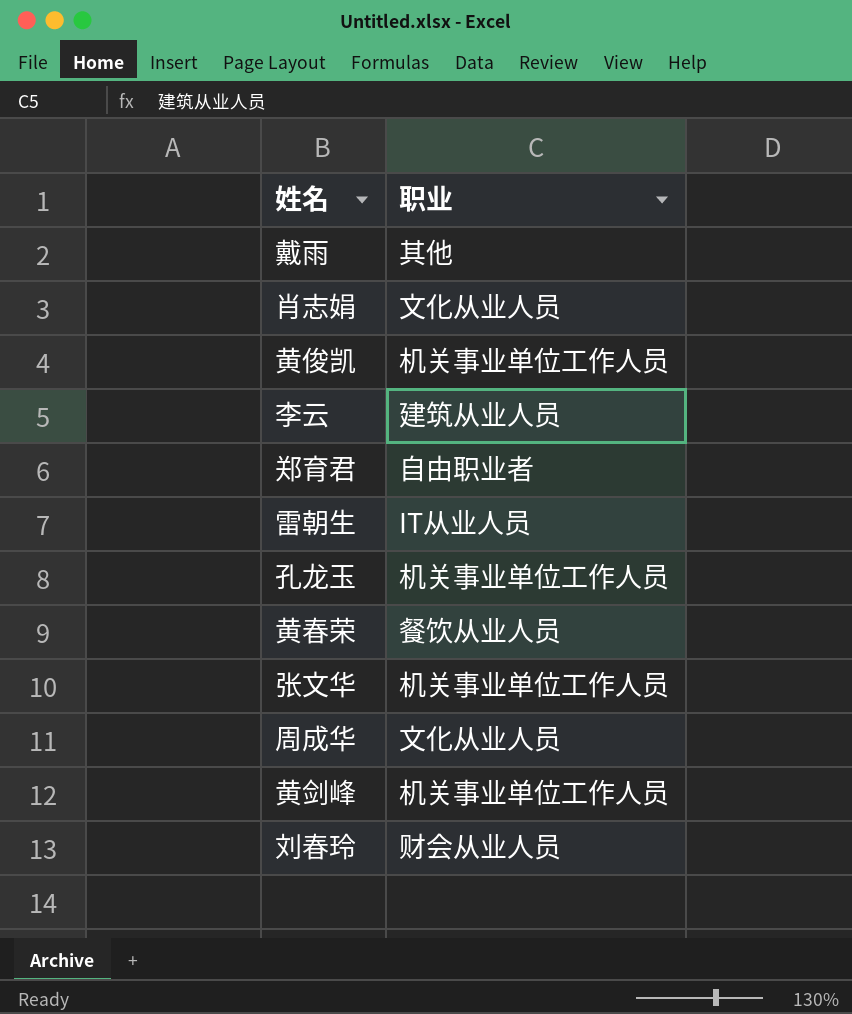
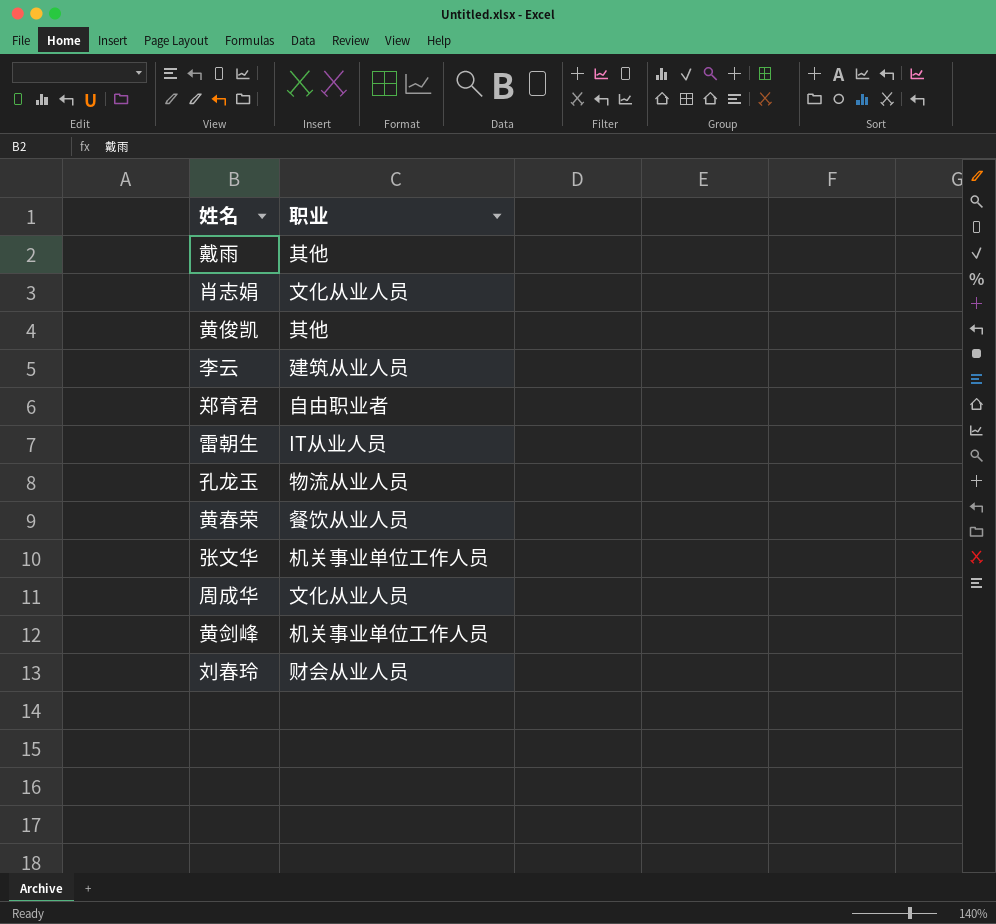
黄俊凯 | 职业: 机关事业单位工作人员 -> 其他
孔龙玉 | 职业: 机关事业单位工作人员 -> 物流从业人员

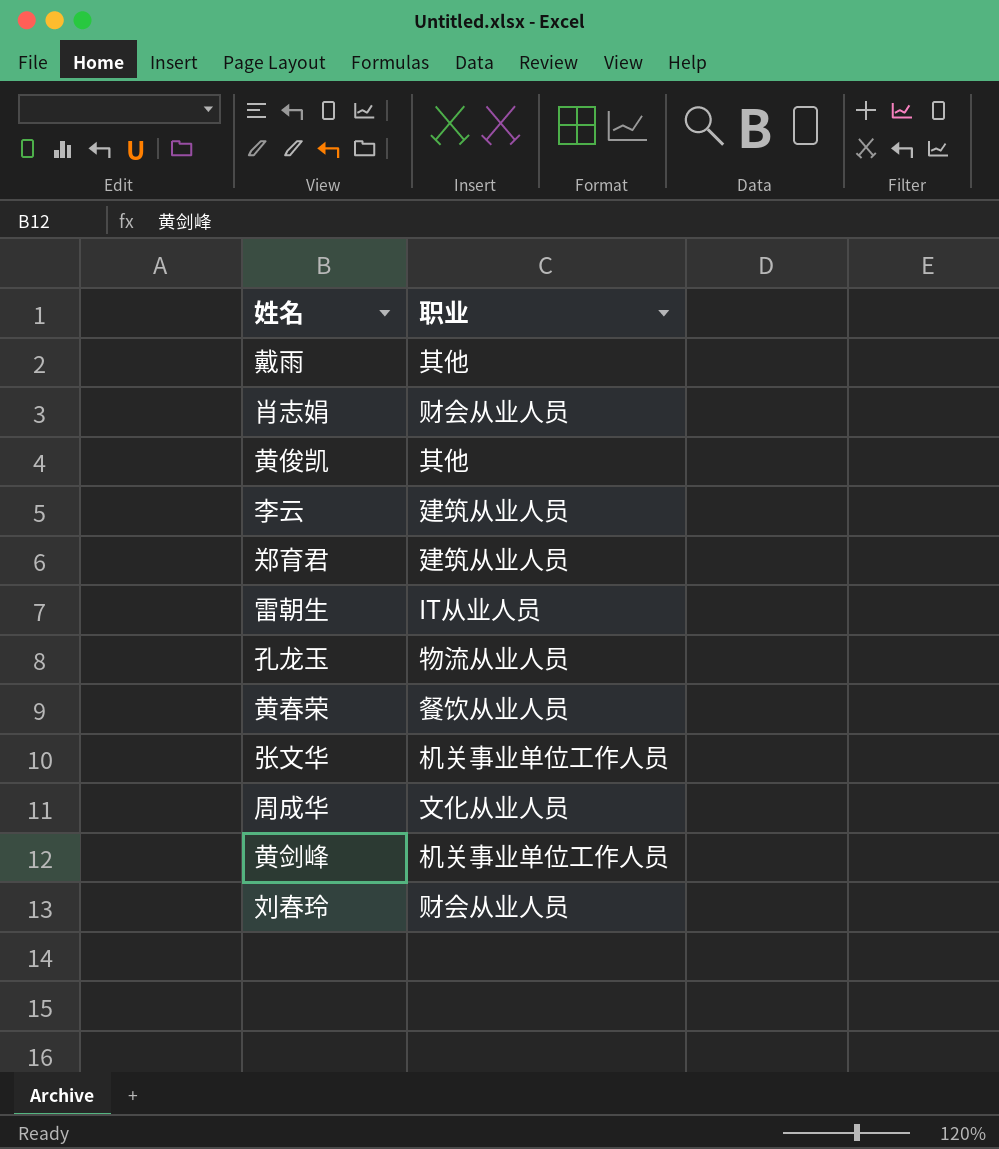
肖志娟 | 职业: 文化从业人员 -> 财会从业人员
郑育君 | 职业: 自由职业者 -> 建筑从业人员

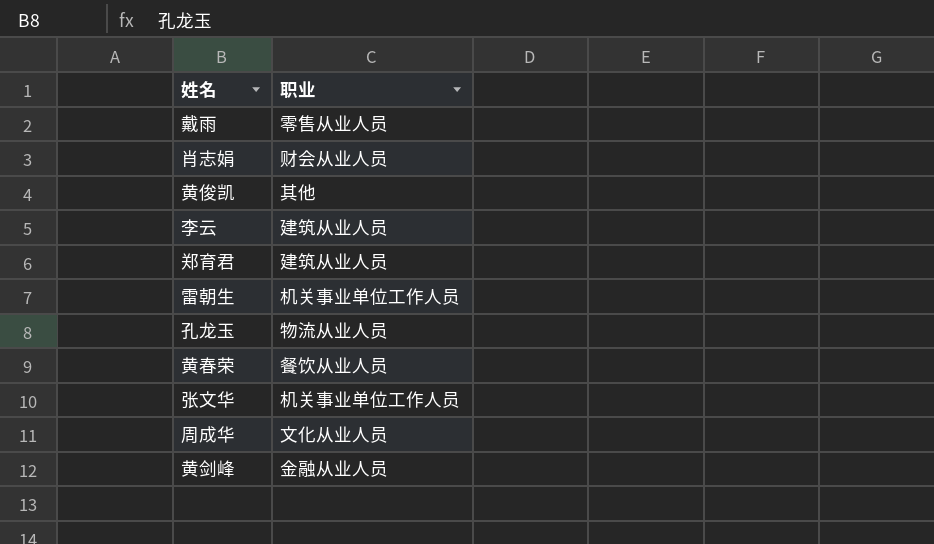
row 刘春玲: 财会从业人员 -> none
戴雨 | 职业: 其他 -> 零售从业人员
雷朝生 | 职业: IT从业人员 -> 机关事业单位工作人员
黄剑峰 | 职业: 机关事业单位工作人员 -> 金融从业人员

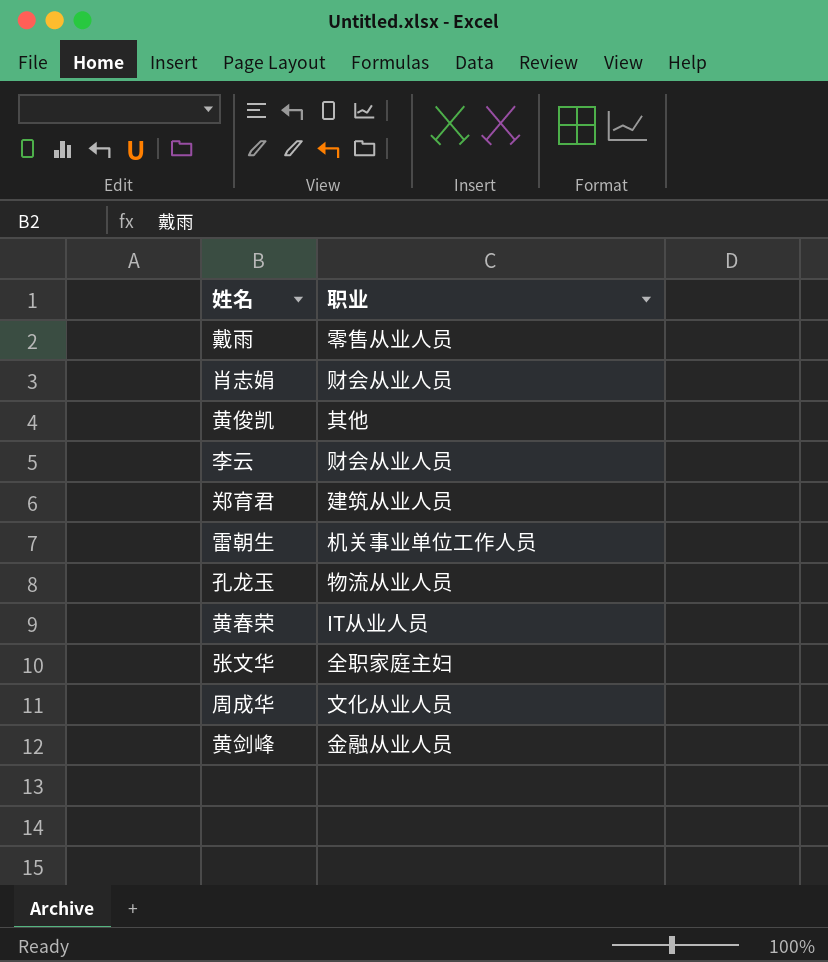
李云 | 职业: 建筑从业人员 -> 财会从业人员
黄春荣 | 职业: 餐饮从业人员 -> IT从业人员
张文华 | 职业: 机关事业单位工作人员 -> 全职家庭主妇

